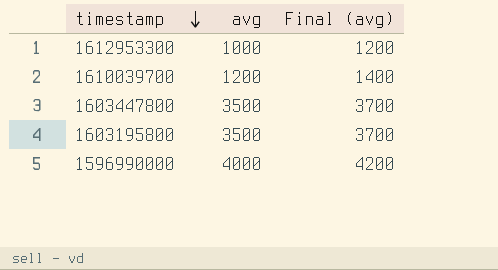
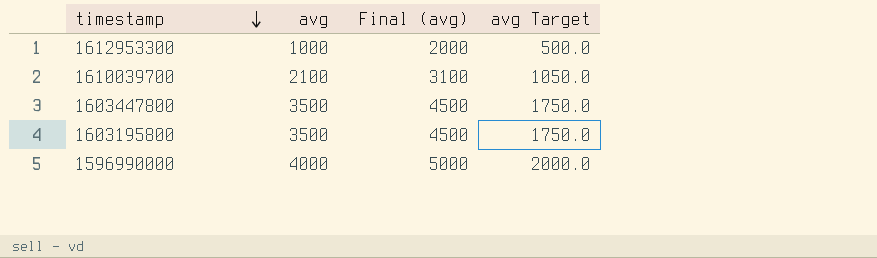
column Final (avg) | formula: [avg] + 200 -> [avg] + 1000
column avg Target | formula: none -> [avg] * 0.5
1610039700 | avg: 1200 -> 2100

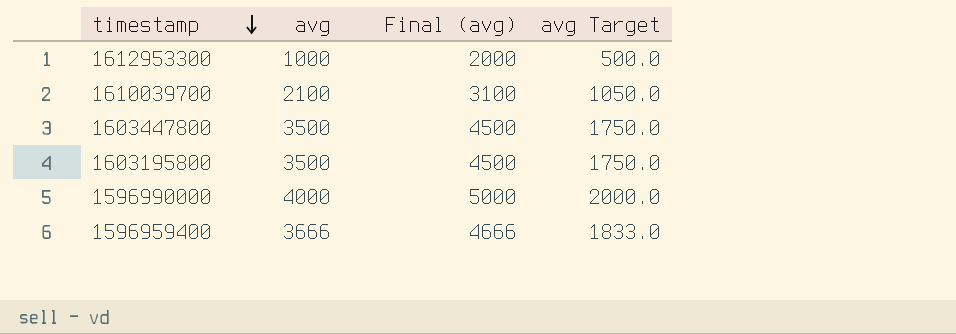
row 1596959400: none -> 3666 | 4666 | 1833.0

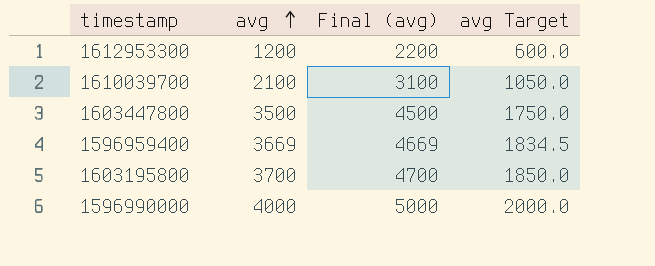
row order: timestamp descending -> avg ascending
1612953300 | avg: 1000 -> 1200
1612953300 | Final (avg): 2000 -> 2200
1612953300 | avg Target: 500.0 -> 600.0
1596959400 | avg: 3666 -> 3669
1596959400 | Final (avg): 4666 -> 4669
1596959400 | avg Target: 1833.0 -> 1834.5
1603195800 | avg: 3500 -> 3700
1603195800 | Final (avg): 4500 -> 4700
1603195800 | avg Target: 1750.0 -> 1850.0

